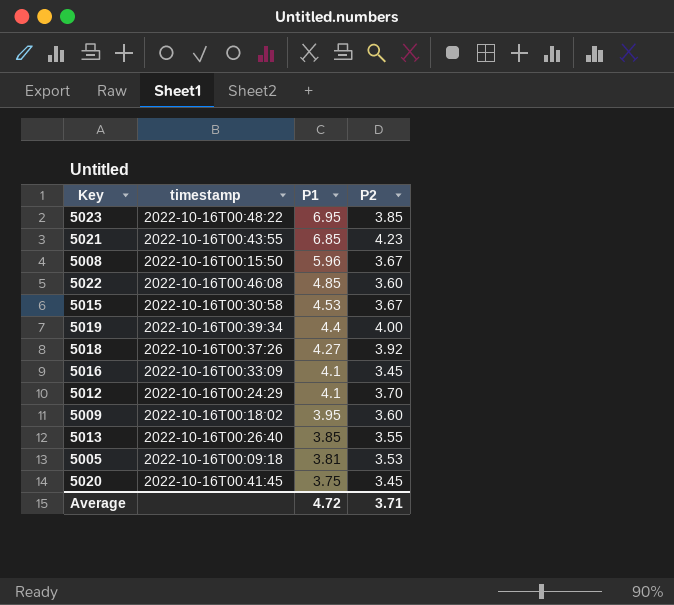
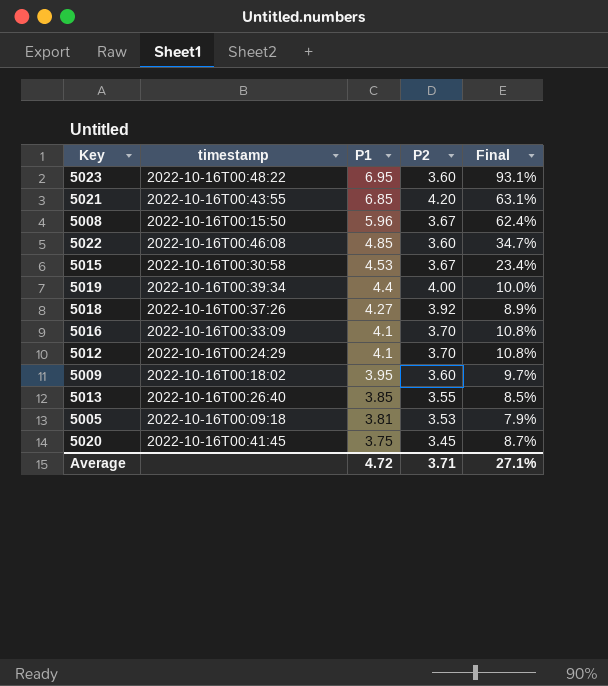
column Final | formula: none -> ([P1] - [P2]) / [P2]
5023 | P2: 3.85 -> 3.60
5021 | P2: 4.23 -> 4.20
5016 | P2: 3.45 -> 3.70

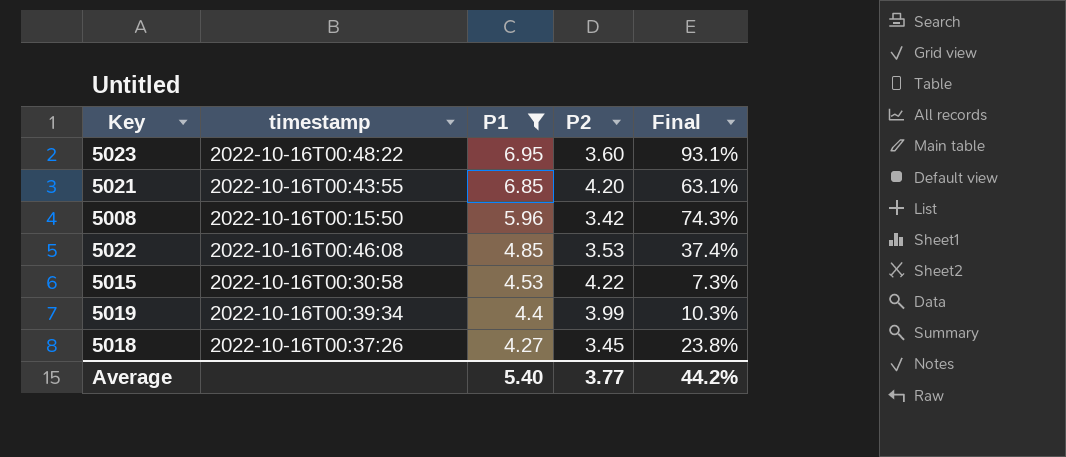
filter: none -> P1 >= 4.27
5008 | P2: 3.67 -> 3.42
5008 | Final: 62.4% -> 74.3%
5022 | P2: 3.60 -> 3.53
5022 | Final: 34.7% -> 37.4%
5015 | P2: 3.67 -> 4.22
5015 | Final: 23.4% -> 7.3%
5019 | P2: 4.00 -> 3.99
5019 | Final: 10.0% -> 10.3%
5018 | P2: 3.92 -> 3.45
5018 | Final: 8.9% -> 23.8%
Average | P1: 4.72 -> 5.40
Average | P2: 3.71 -> 3.77
Average | Final: 27.1% -> 44.2%

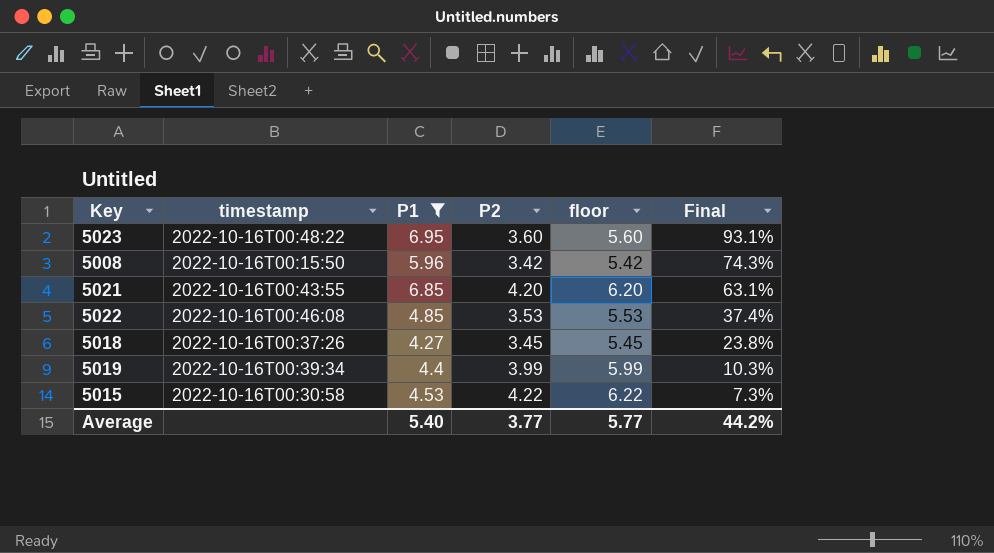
row order: P1 descending -> Final descending
column floor | formula: none -> [P2] + 2

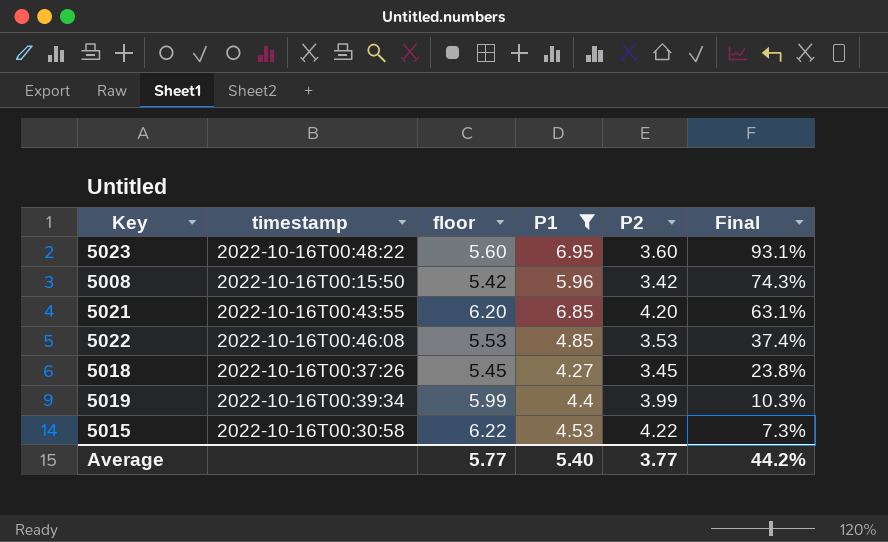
column floor | position: 5 -> 3

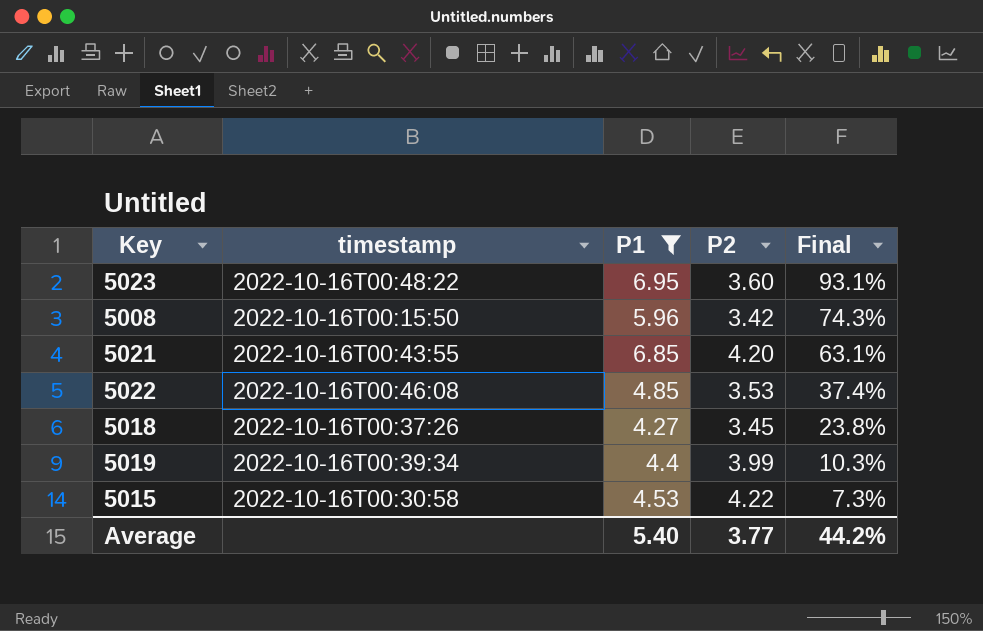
column floor | formula: [P2] + 2 -> none

